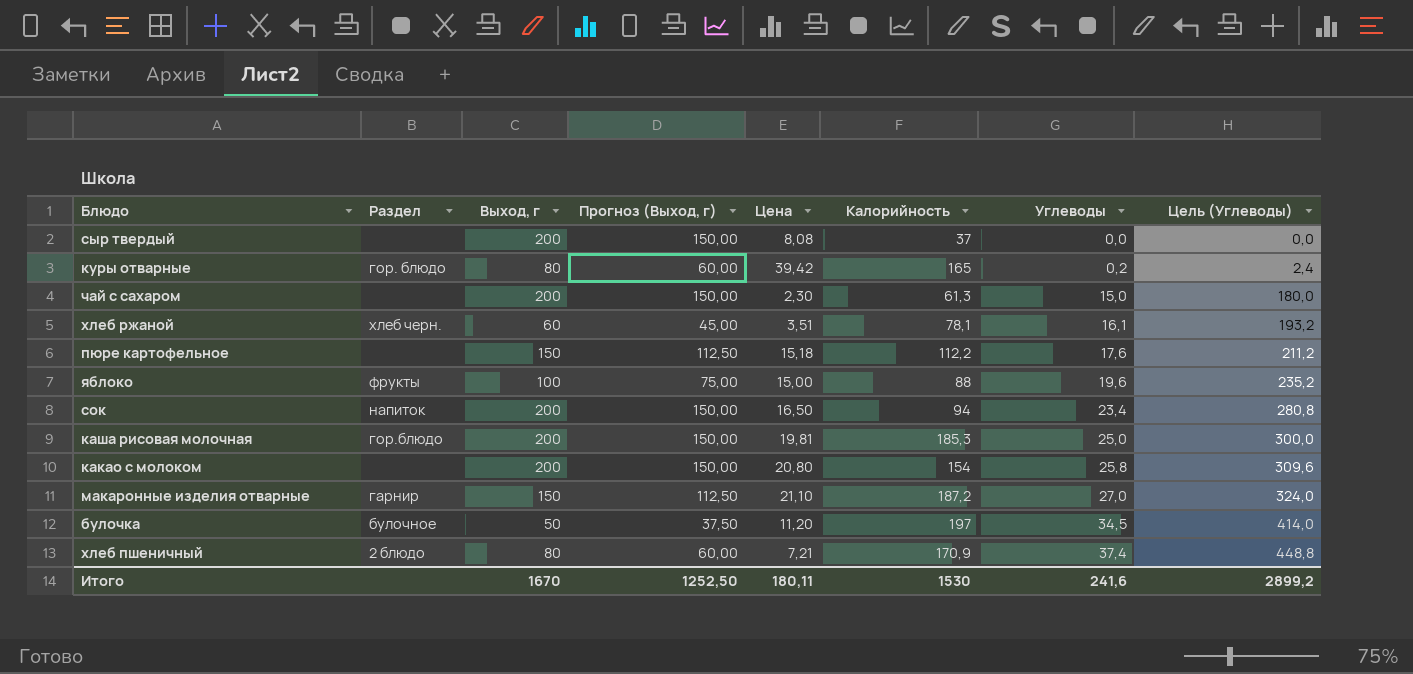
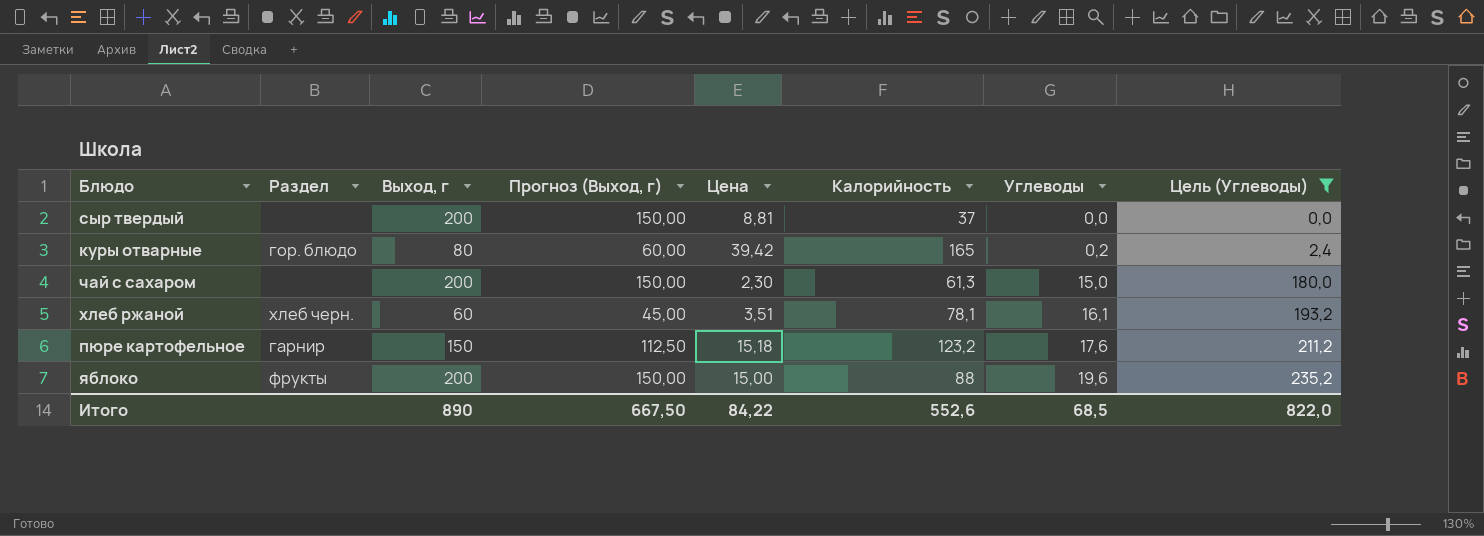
filter: none -> Цель (Углеводы) <= 235,2
сыр твердый | Цена: 8,08 -> 8,81
пюре картофельное | Раздел: none -> гарнир
пюре картофельное | Калорийность: 112,2 -> 123,2
яблоко | Выход, г: 100 -> 200
яблоко | Прогноз (Выход, г): 75,00 -> 150,00
Итого | Выход, г: 1670 -> 890
Итого | Прогноз (Выход, г): 1252,50 -> 667,50
Итого | Цена: 180,11 -> 84,22
Итого | Калорийность: 1530 -> 552,6
Итого | Углеводы: 241,6 -> 68,5
Итого | Цель (Углеводы): 2899,2 -> 822,0

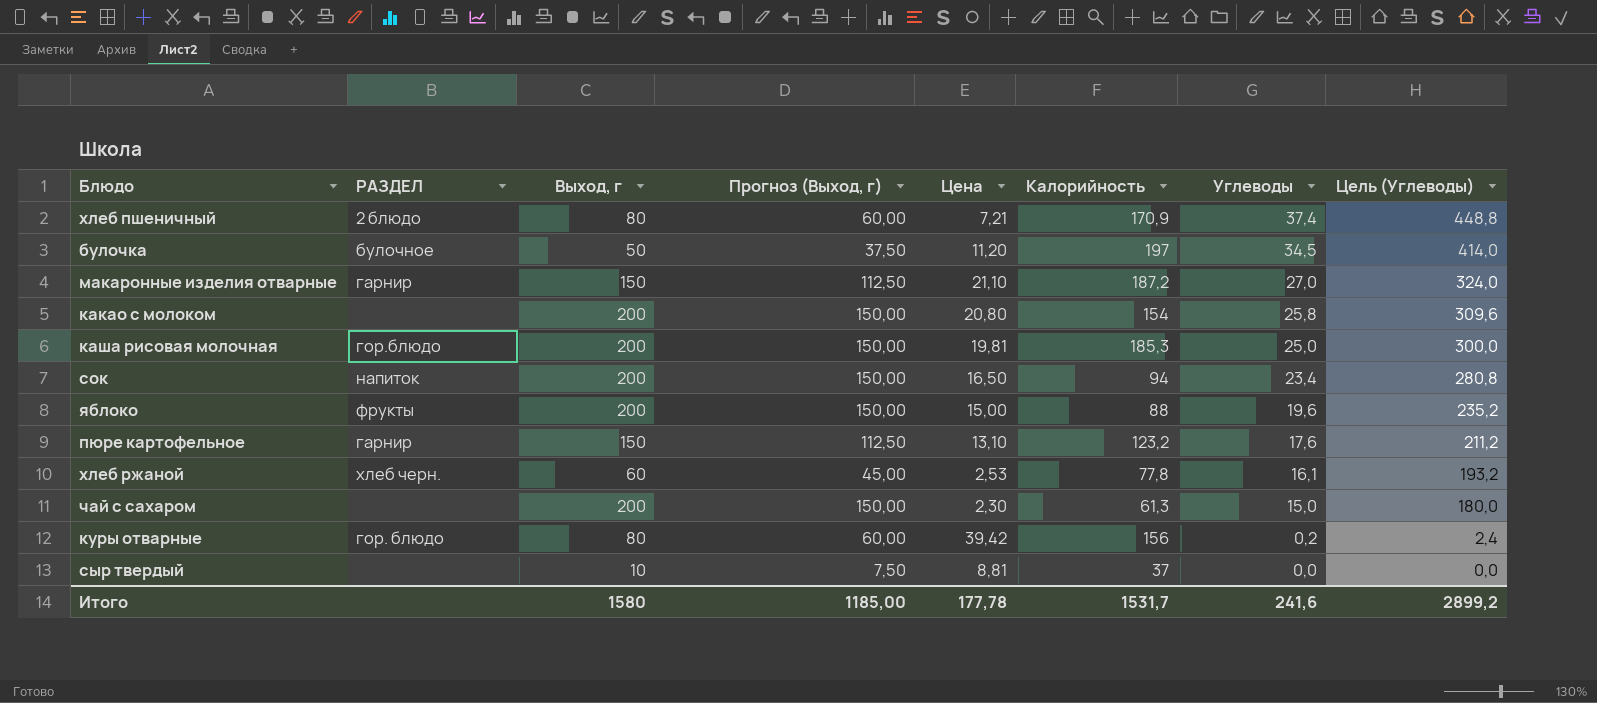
filter: Цель (Углеводы) <= 235,2 -> none
row order: Углеводы ascending -> Углеводы descending
column name: Раздел -> РАЗДЕЛ
пюре картофельное | Цена: 15,18 -> 13,10
хлеб ржаной | Цена: 3,51 -> 2,53
хлеб ржаной | Калорийность: 78,1 -> 77,8
куры отварные | Калорийность: 165 -> 156
сыр твердый | Выход, г: 200 -> 10
сыр твердый | Прогноз (Выход, г): 150,00 -> 7,50
Итого | Выход, г: 890 -> 1580
Итого | Прогноз (Выход, г): 667,50 -> 1185,00
Итого | Цена: 84,22 -> 177,78
Итого | Калорийность: 552,6 -> 1531,7
Итого | Углеводы: 68,5 -> 241,6
Итого | Цель (Углеводы): 822,0 -> 2899,2

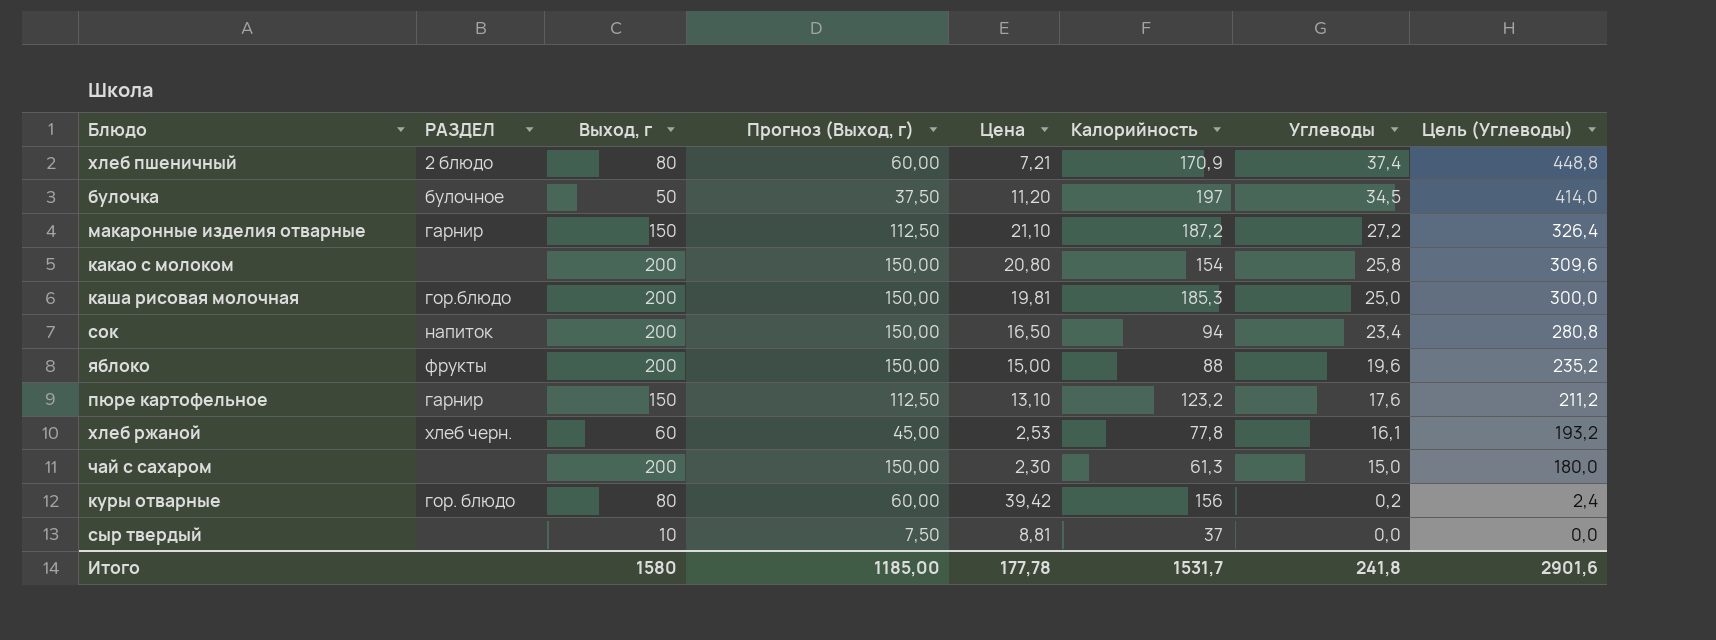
макаронные изделия отварные | Углеводы: 27,0 -> 27,2
макаронные изделия отварные | Цель (Углеводы): 324,0 -> 326,4
Итого | Углеводы: 241,6 -> 241,8
Итого | Цель (Углеводы): 2899,2 -> 2901,6

